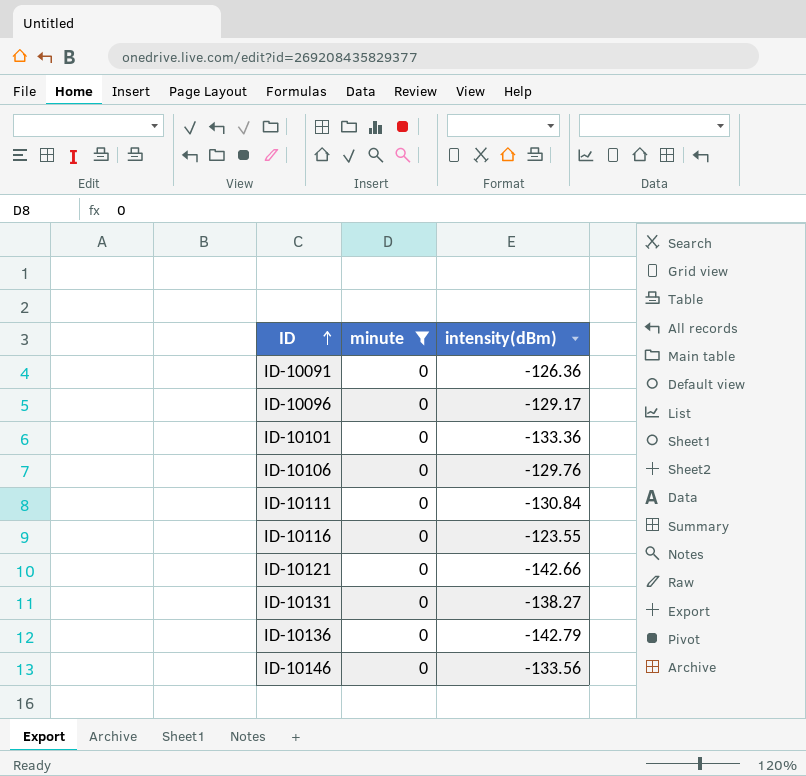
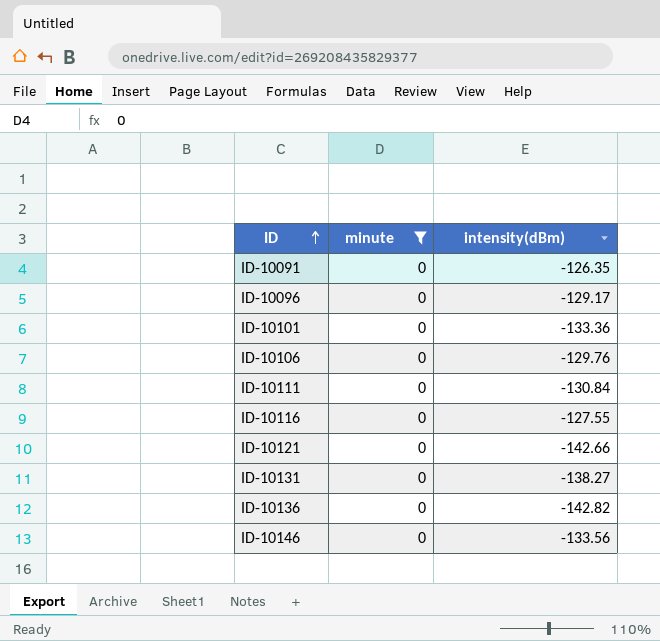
ID-10091 | intensity(dBm): -126.36 -> -126.35
ID-10116 | intensity(dBm): -123.55 -> -127.55
ID-10136 | intensity(dBm): -142.79 -> -142.82

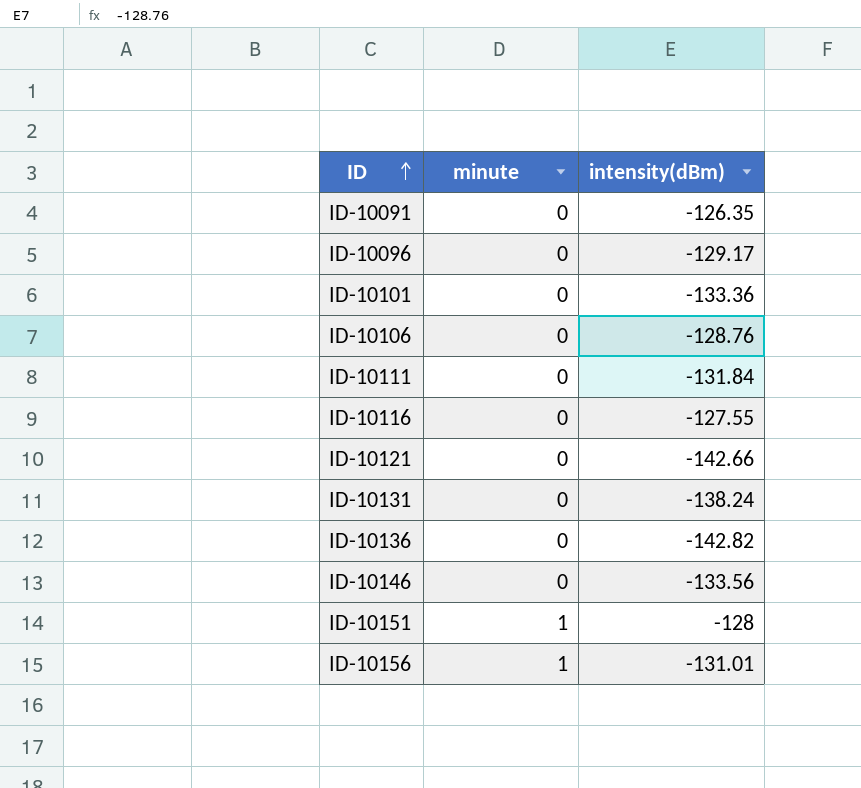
filter: minute = 0 -> none
ID-10106 | intensity(dBm): -129.76 -> -128.76
ID-10111 | intensity(dBm): -130.84 -> -131.84
ID-10131 | intensity(dBm): -138.27 -> -138.24

